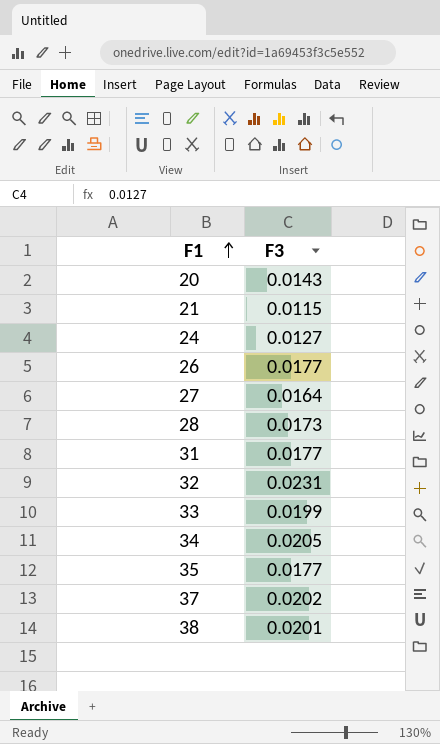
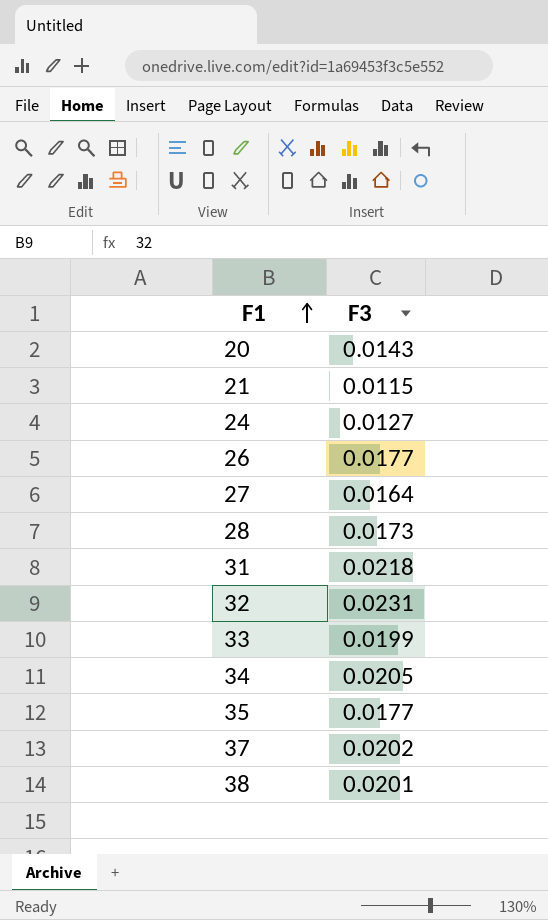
31 | F3: 0.0177 -> 0.0218

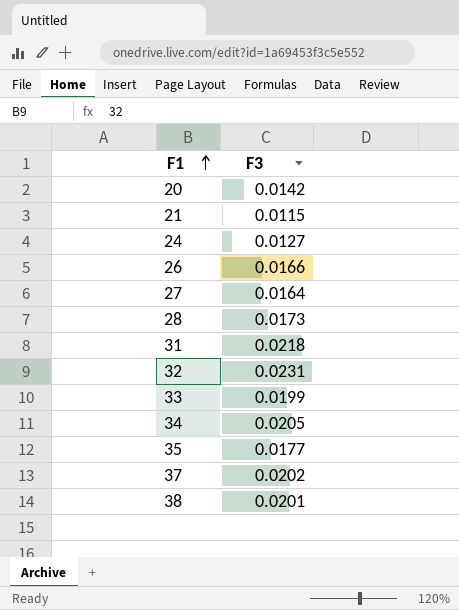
20 | F3: 0.0143 -> 0.0142
26 | F3: 0.0177 -> 0.0166

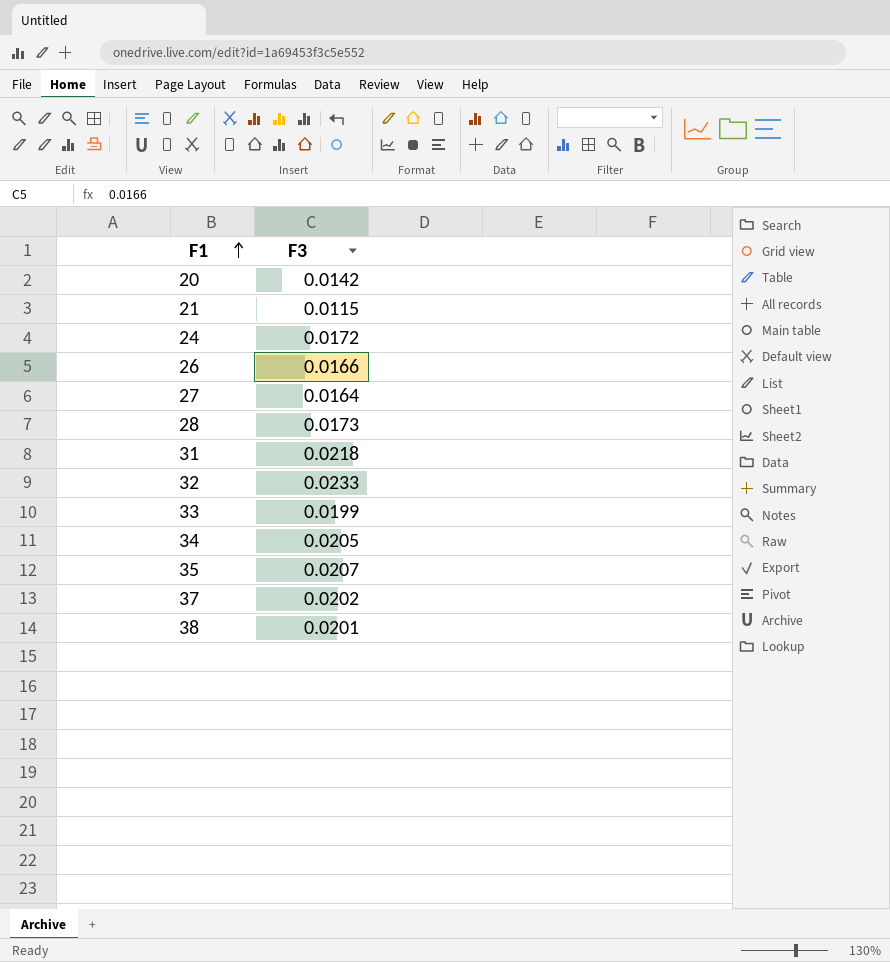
24 | F3: 0.0127 -> 0.0172
32 | F3: 0.0231 -> 0.0233
35 | F3: 0.0177 -> 0.0207

